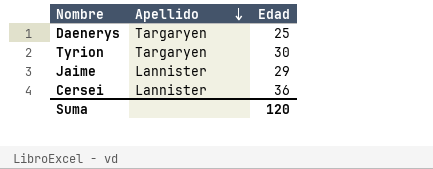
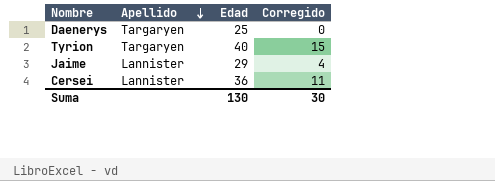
column Corregido | formula: none -> [Edad] - 25
Tyrion | Edad: 30 -> 40
Suma | Edad: 120 -> 130

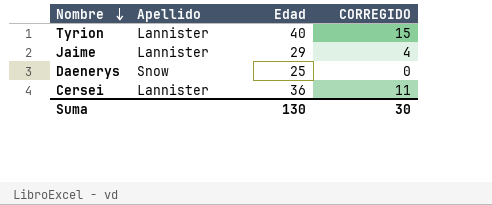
row order: Apellido descending -> Nombre descending
column name: Corregido -> CORREGIDO
Tyrion | Apellido: Targaryen -> Lannister
Daenerys | Apellido: Targaryen -> Snow

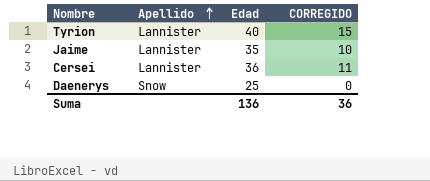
row order: Nombre descending -> Apellido ascending
Jaime | Edad: 29 -> 35
Jaime | CORREGIDO: 4 -> 10
Suma | Edad: 130 -> 136
Suma | CORREGIDO: 30 -> 36

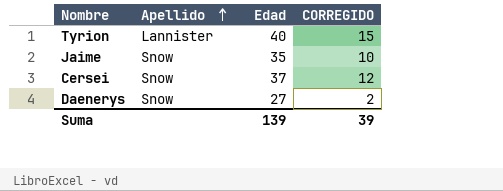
Jaime | Apellido: Lannister -> Snow
Cersei | Apellido: Lannister -> Snow
Cersei | Edad: 36 -> 37
Cersei | CORREGIDO: 11 -> 12
Daenerys | Edad: 25 -> 27
Daenerys | CORREGIDO: 0 -> 2
Suma | Edad: 136 -> 139
Suma | CORREGIDO: 36 -> 39

